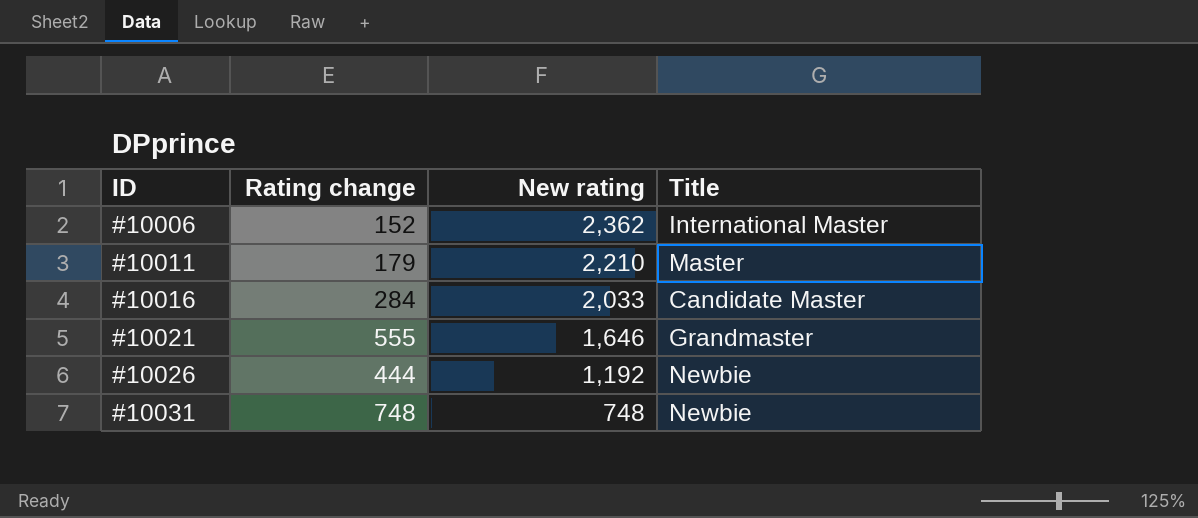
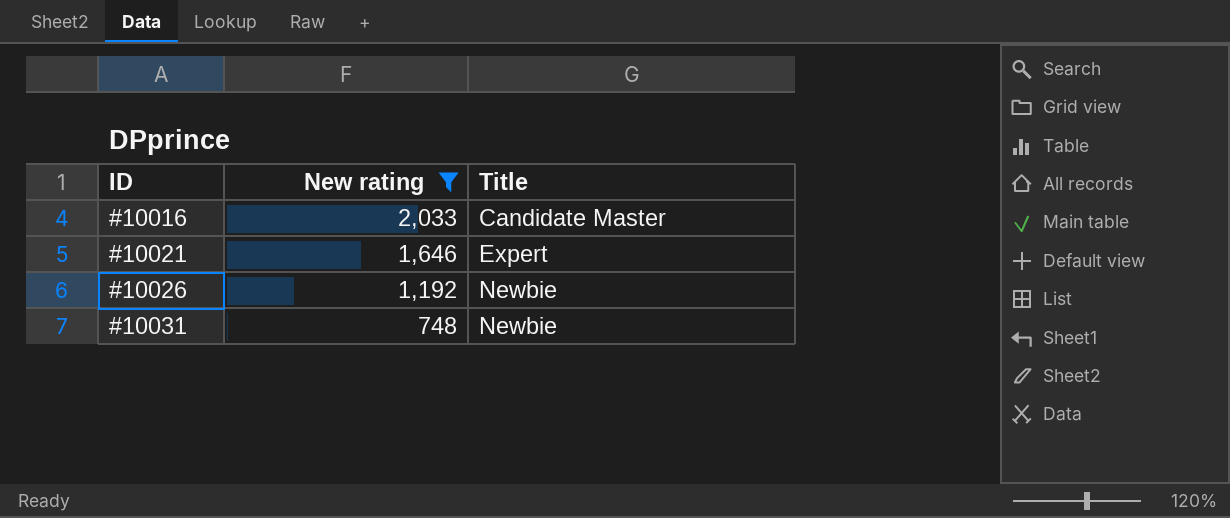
filter: none -> New rating <= 2,033
column Rating change | position: 2 -> none
#10021 | Title: Grandmaster -> Expert

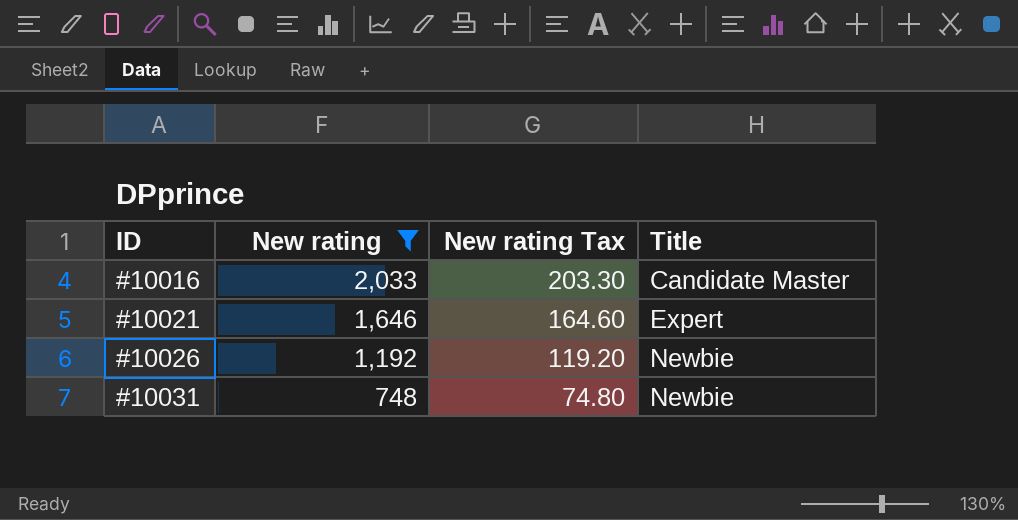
column New rating Tax | formula: none -> [New rating] * 0.1

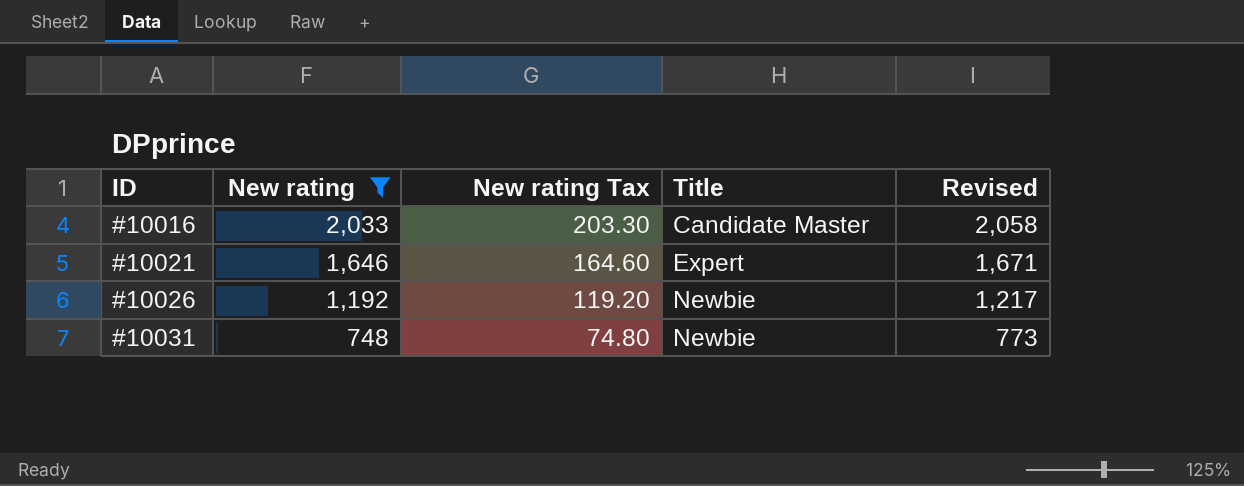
column Revised | formula: none -> [New rating] + 25

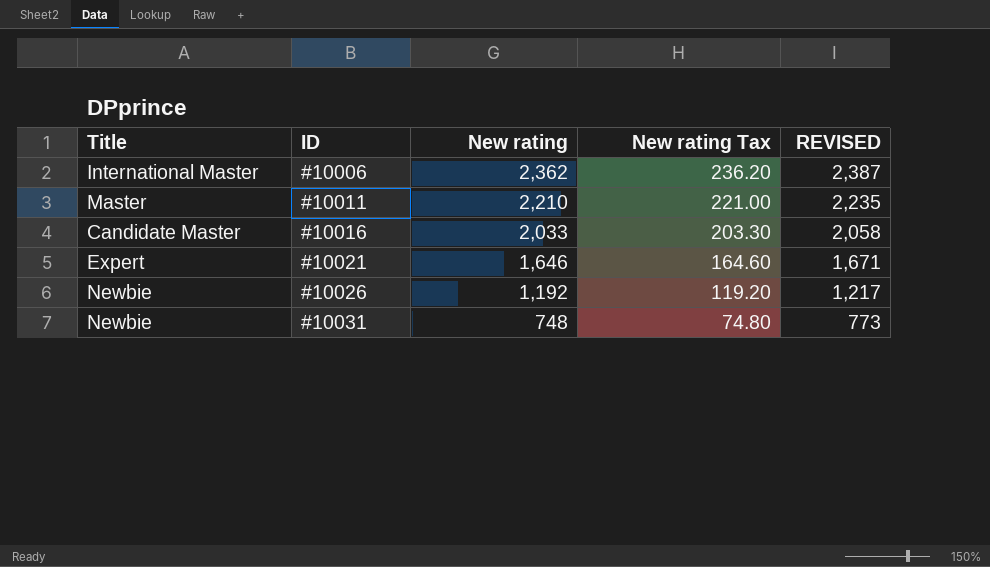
filter: New rating <= 2,033 -> none
column Title | position: 4 -> 1
column name: Revised -> REVISED

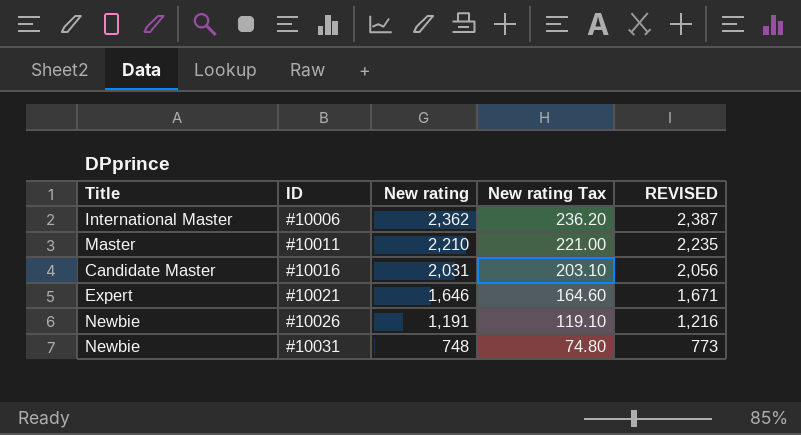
#10016 | New rating: 2,033 -> 2,031
#10016 | New rating Tax: 203.30 -> 203.10
#10016 | REVISED: 2,058 -> 2,056
#10026 | New rating: 1,192 -> 1,191
#10026 | New rating Tax: 119.20 -> 119.10
#10026 | REVISED: 1,217 -> 1,216

